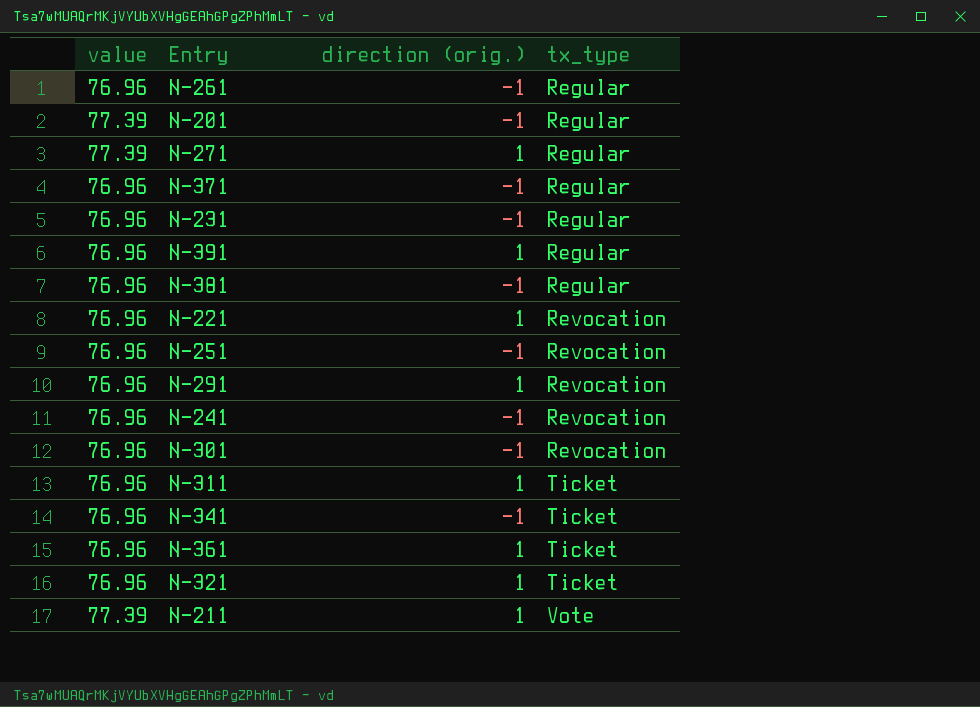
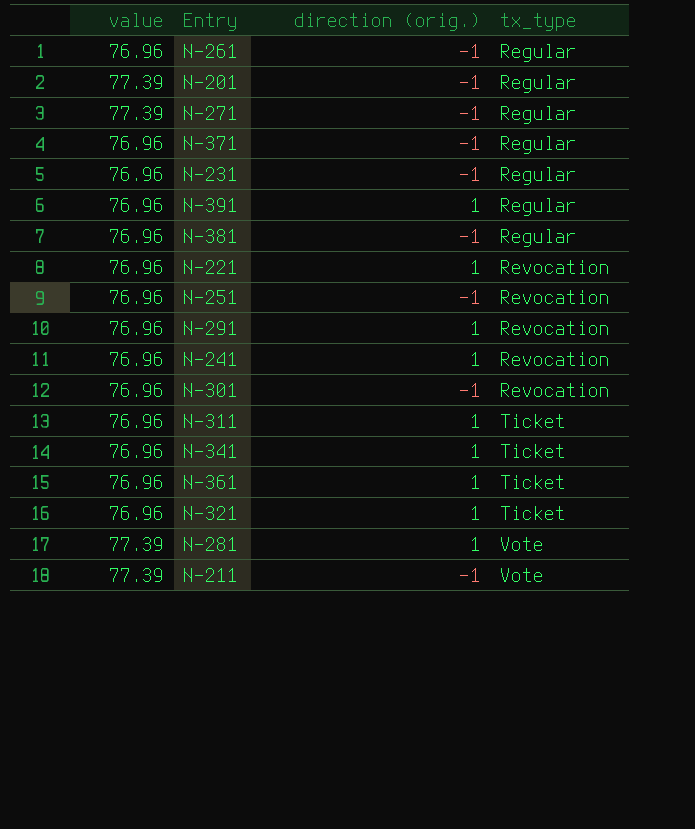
N-271 | direction (orig.): 1 -> -1
N-241 | direction (orig.): -1 -> 1
N-341 | direction (orig.): -1 -> 1
row N-281: none -> 77.39 | 1 | Vote
N-211 | direction (orig.): 1 -> -1

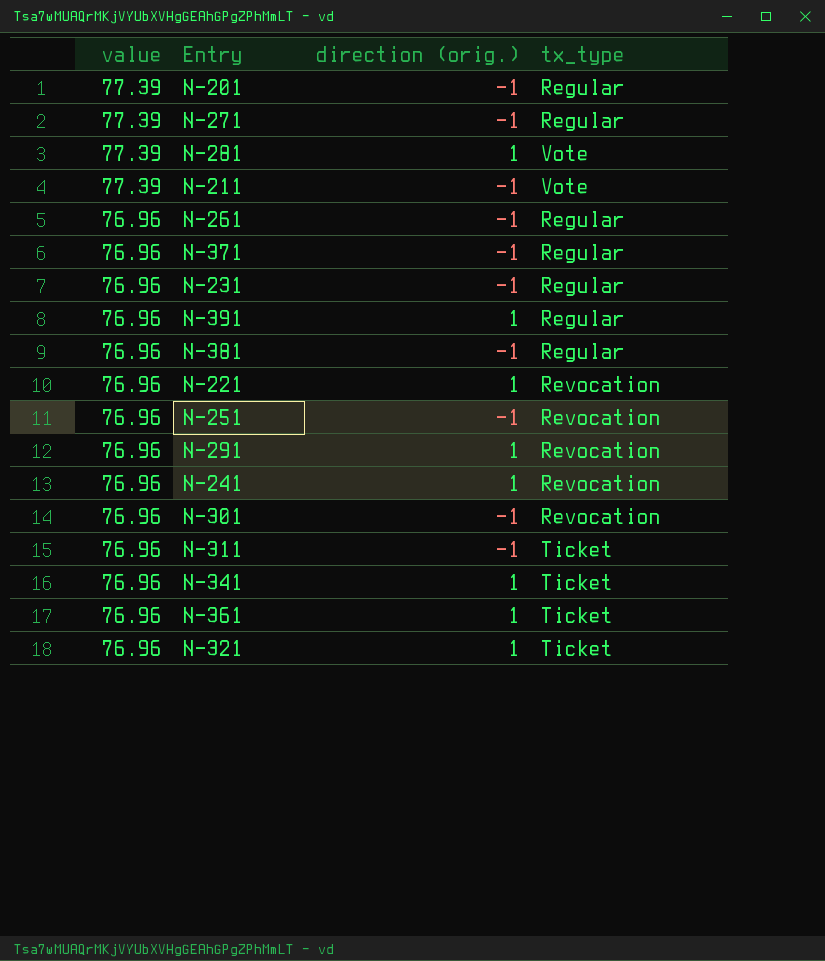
row order: tx_type ascending -> value descending
N-311 | direction (orig.): 1 -> -1

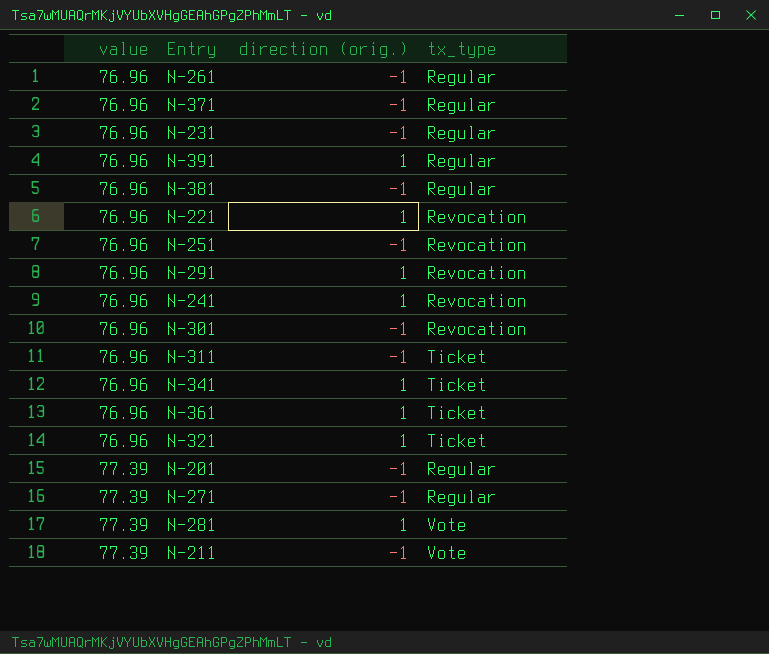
row order: value descending -> value ascending

